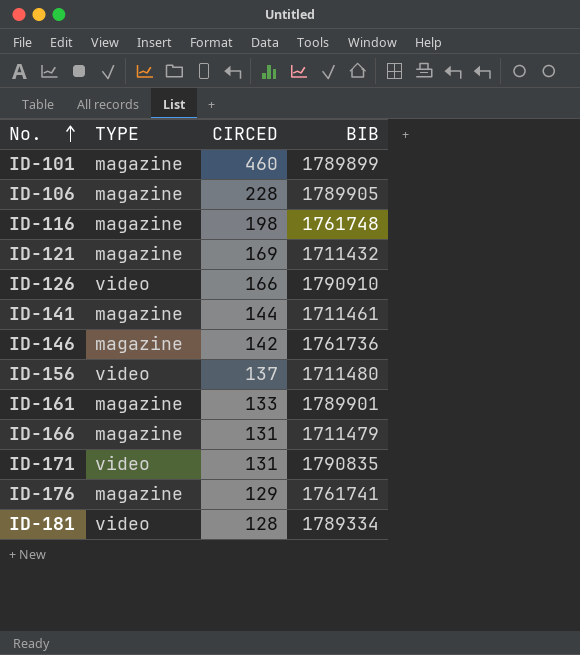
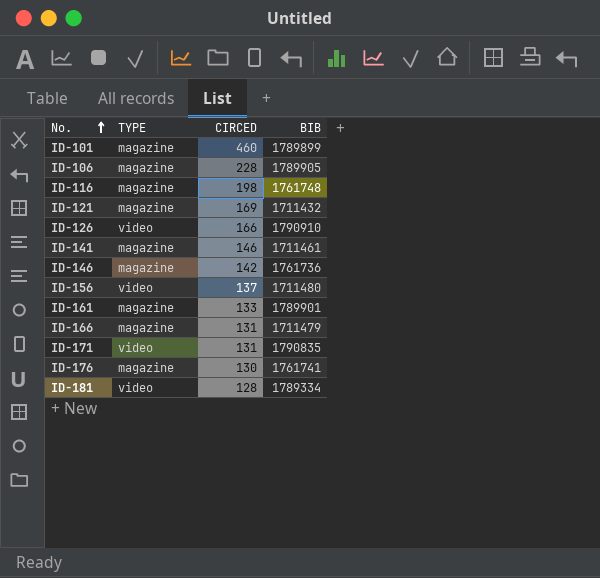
ID-141 | CIRCED: 144 -> 146
ID-176 | CIRCED: 129 -> 130

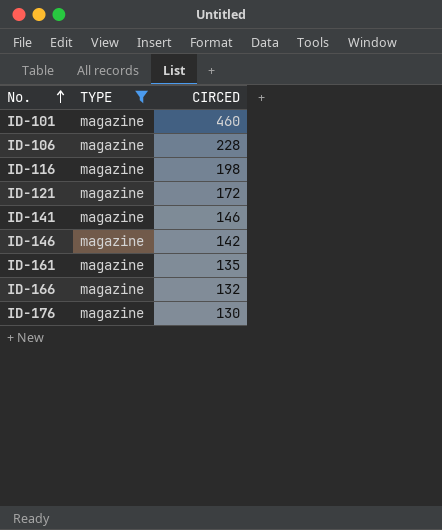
filter: none -> TYPE = magazine
column BIB | position: 4 -> none
ID-121 | CIRCED: 169 -> 172
ID-161 | CIRCED: 133 -> 135
ID-166 | CIRCED: 131 -> 132

